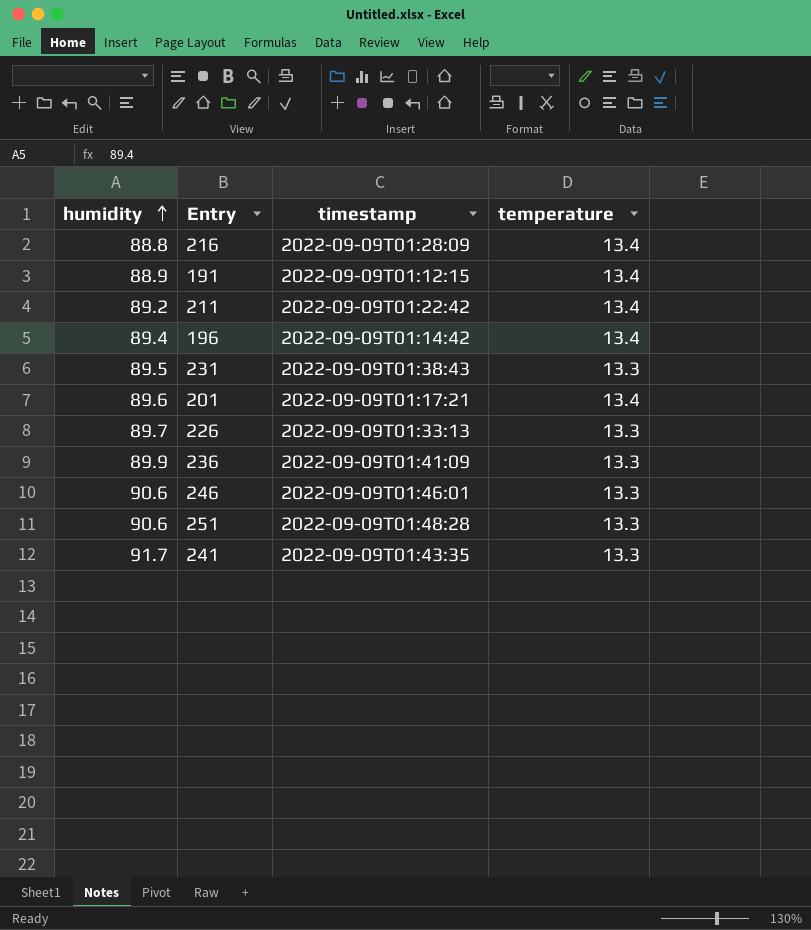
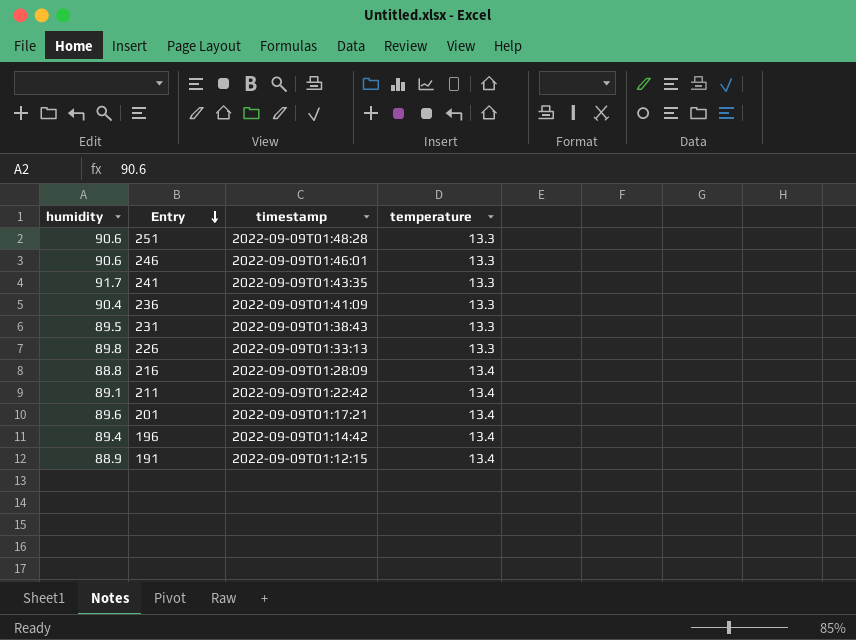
row order: humidity ascending -> Entry descending
236 | humidity: 89.9 -> 90.4
226 | humidity: 89.7 -> 89.8
211 | humidity: 89.2 -> 89.1

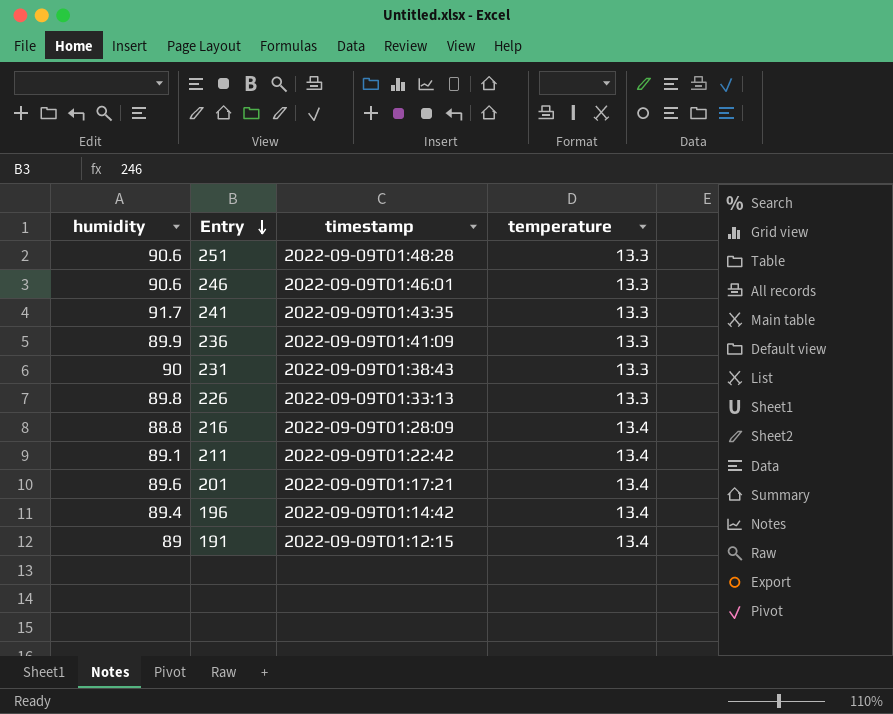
236 | humidity: 90.4 -> 89.9
231 | humidity: 89.5 -> 90
191 | humidity: 88.9 -> 89

